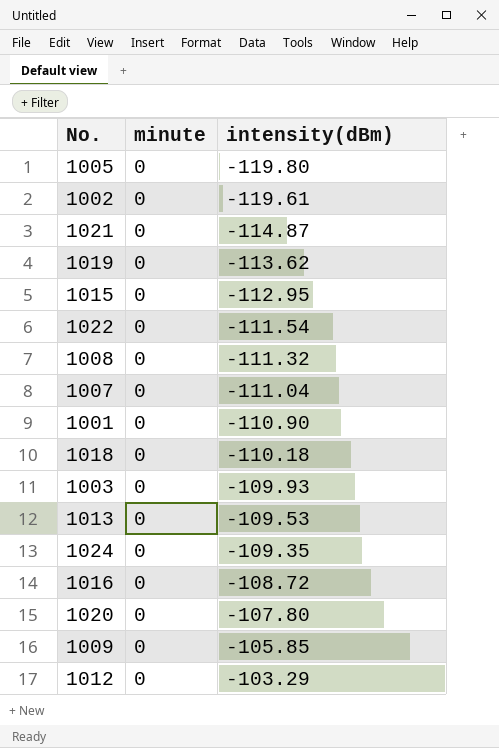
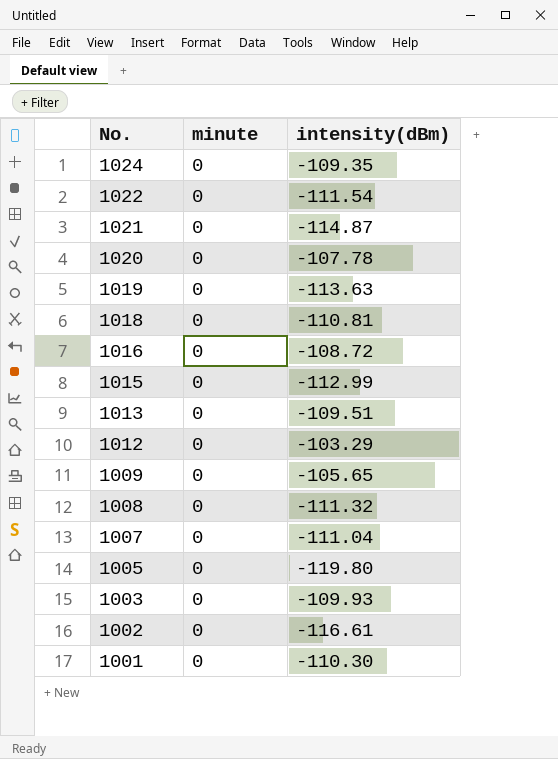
row order: intensity(dBm) ascending -> No. descending
1020 | intensity(dBm): -107.80 -> -107.78
1019 | intensity(dBm): -113.62 -> -113.63
1018 | intensity(dBm): -110.18 -> -110.81
1015 | intensity(dBm): -112.95 -> -112.99
1013 | intensity(dBm): -109.53 -> -109.51
1009 | intensity(dBm): -105.85 -> -105.65
1002 | intensity(dBm): -119.61 -> -116.61
1001 | intensity(dBm): -110.90 -> -110.30

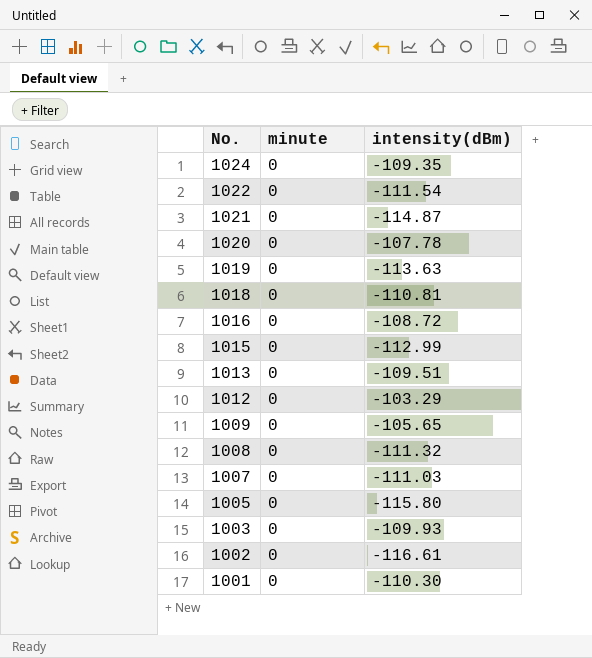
1007 | intensity(dBm): -111.04 -> -111.03
1005 | intensity(dBm): -119.80 -> -115.80

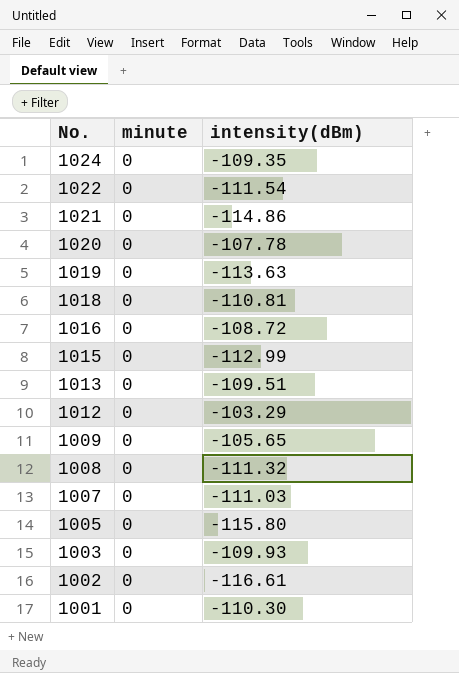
1021 | intensity(dBm): -114.87 -> -114.86

